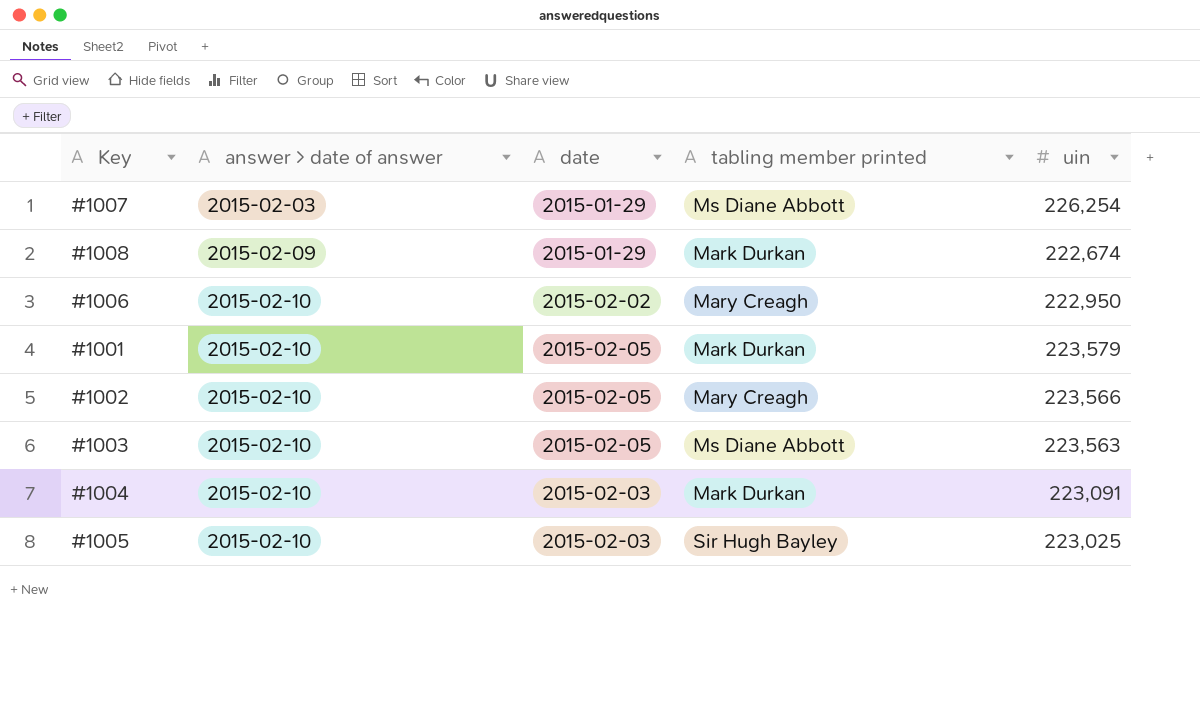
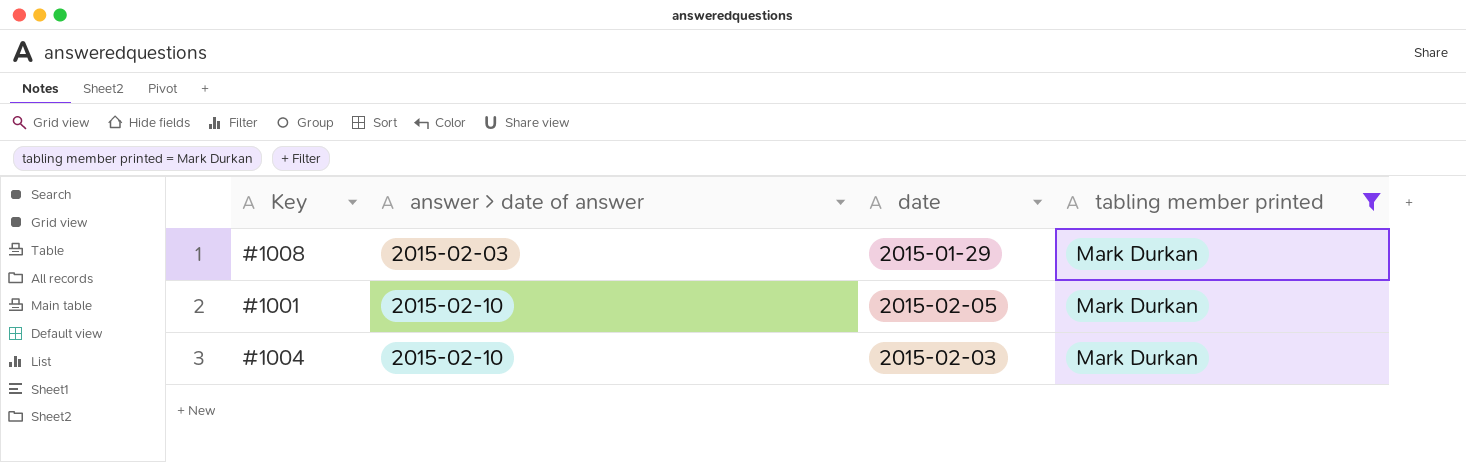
filter: none -> tabling member printed = Mark Durkan
column uin | position: 5 -> none
#1008 | answer > date of answer: 2015-02-09 -> 2015-02-03

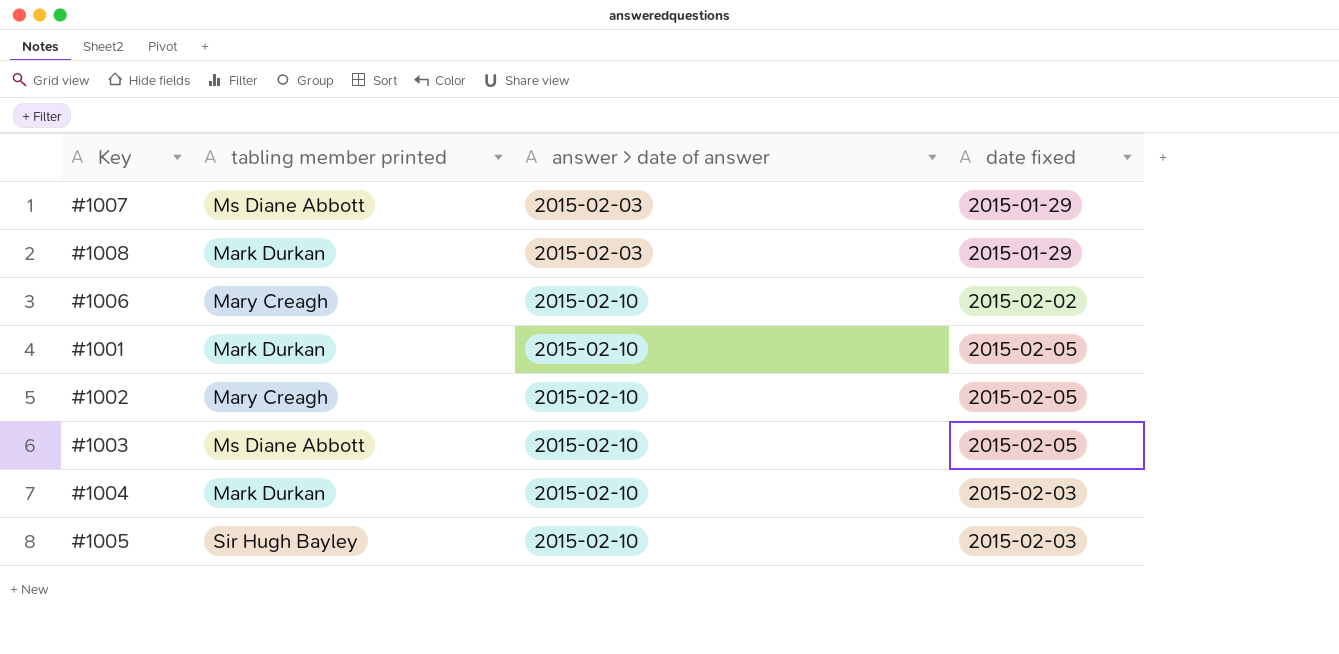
filter: tabling member printed = Mark Durkan -> none
column tabling member printed | position: 4 -> 2
column name: date -> date fixed

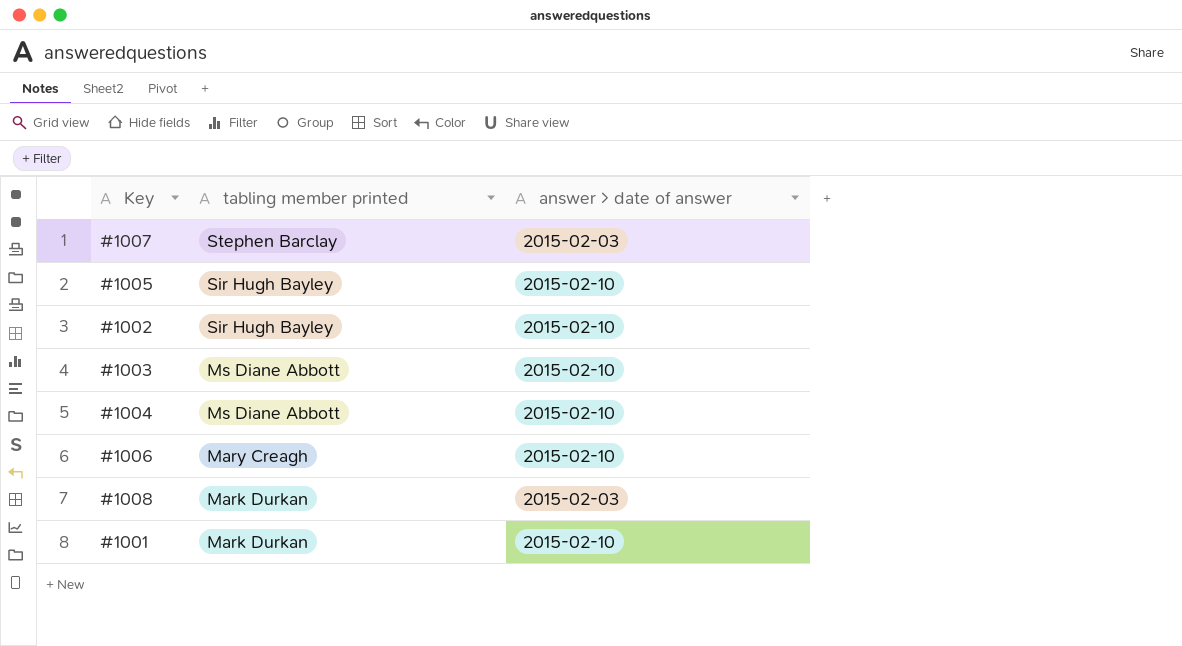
row order: answer > date of answer ascending -> tabling member printed descending
column date fixed | position: 4 -> none
#1007 | tabling member printed: Ms Diane Abbott -> Stephen Barclay
#1002 | tabling member printed: Mary Creagh -> Sir Hugh Bayley
#1004 | tabling member printed: Mark Durkan -> Ms Diane Abbott

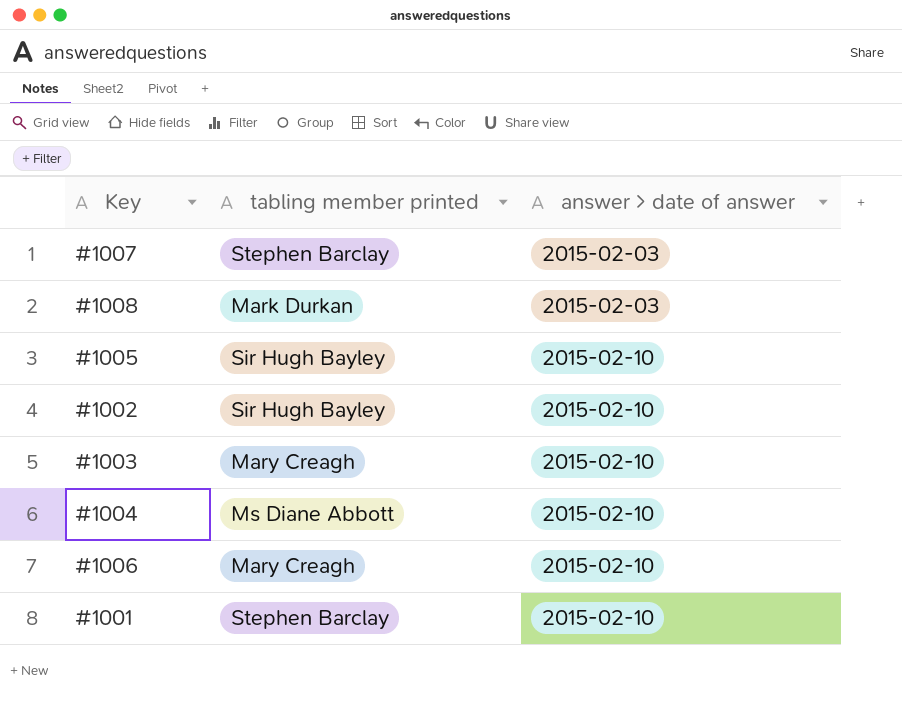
row order: tabling member printed descending -> answer > date of answer ascending
#1003 | tabling member printed: Ms Diane Abbott -> Mary Creagh
#1001 | tabling member printed: Mark Durkan -> Stephen Barclay

